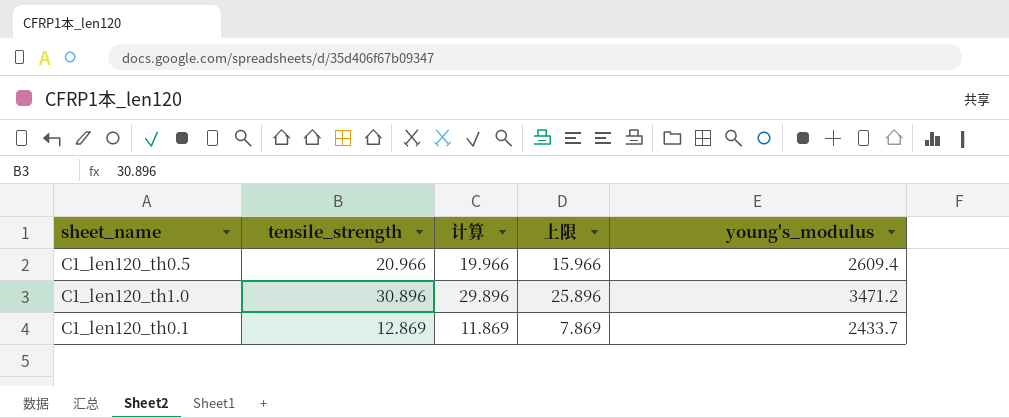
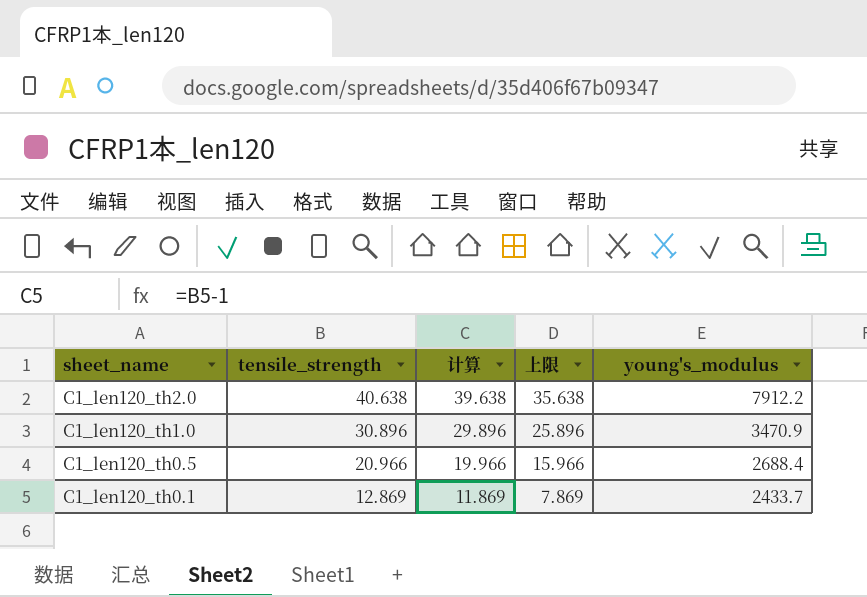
row order: none -> sheet_name descending
row C1_len120_th2.0: none -> 40.638 | 39.638 | 35.638 | 7912.2
C1_len120_th1.0 | young's_modulus: 3471.2 -> 3470.9
C1_len120_th0.5 | young's_modulus: 2609.4 -> 2688.4

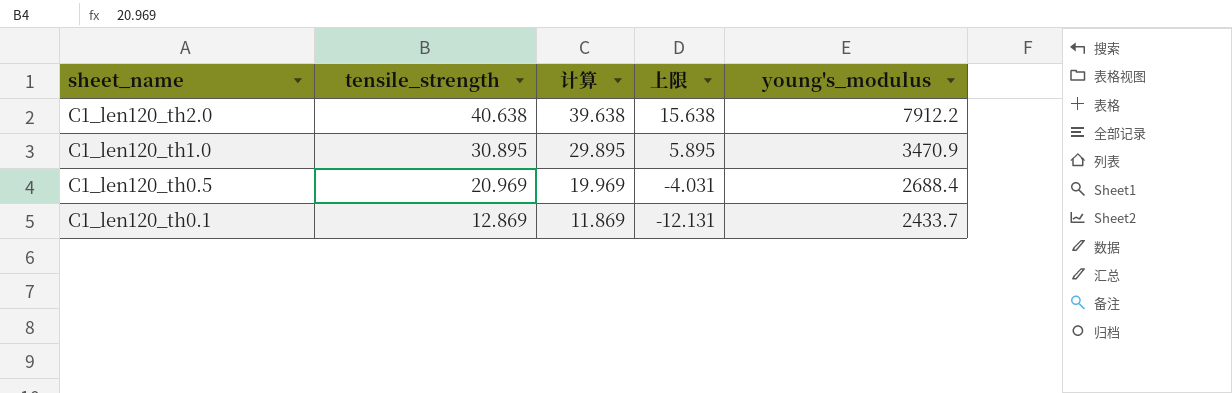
column 上限 | formula: [tensile_strength] - 5 -> [tensile_strength] - 25
C1_len120_th1.0 | tensile_strength: 30.896 -> 30.895
C1_len120_th1.0 | 计算: 29.896 -> 29.895
C1_len120_th0.5 | tensile_strength: 20.966 -> 20.969
C1_len120_th0.5 | 计算: 19.966 -> 19.969

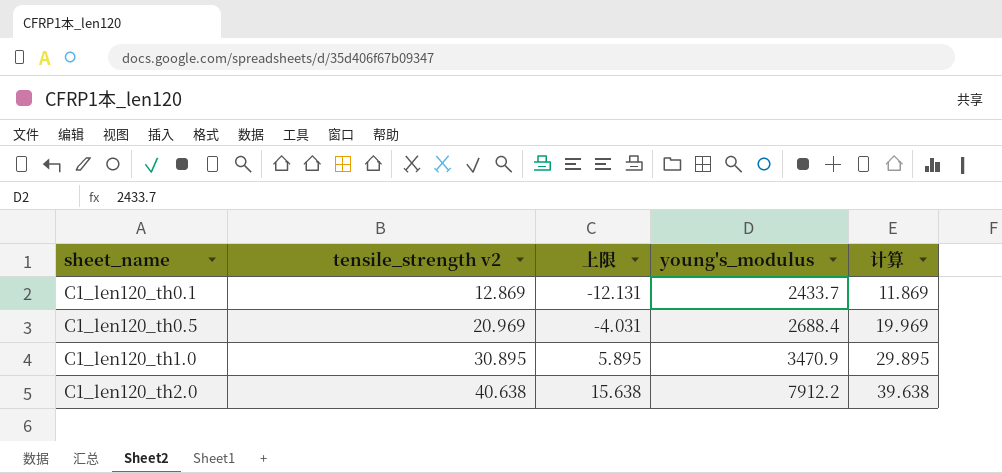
row order: sheet_name descending -> sheet_name ascending
column name: tensile_strength -> tensile_strength v2
column 计算 | position: 3 -> 5

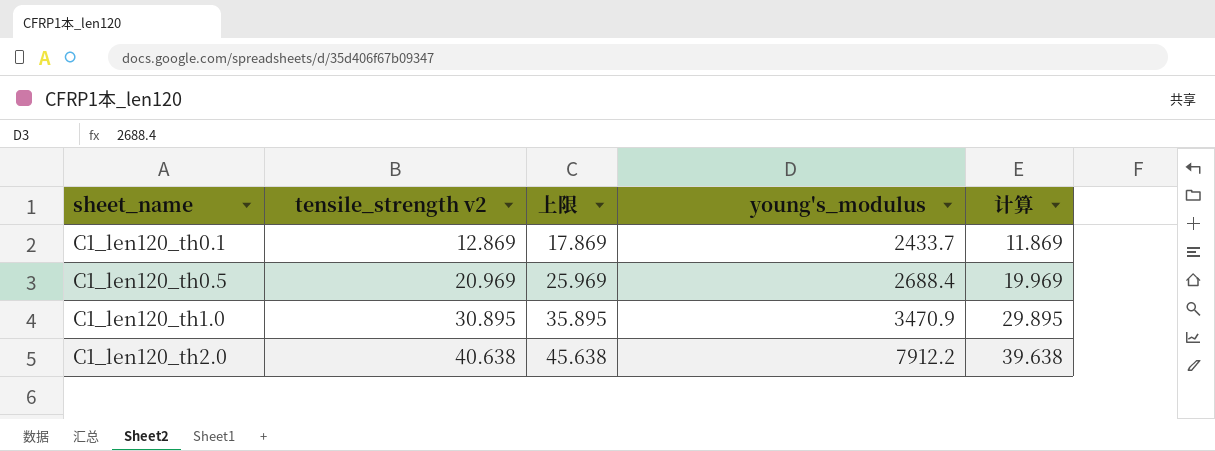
column 上限 | formula: [tensile_strength v2] - 25 -> [tensile_strength v2] + 5

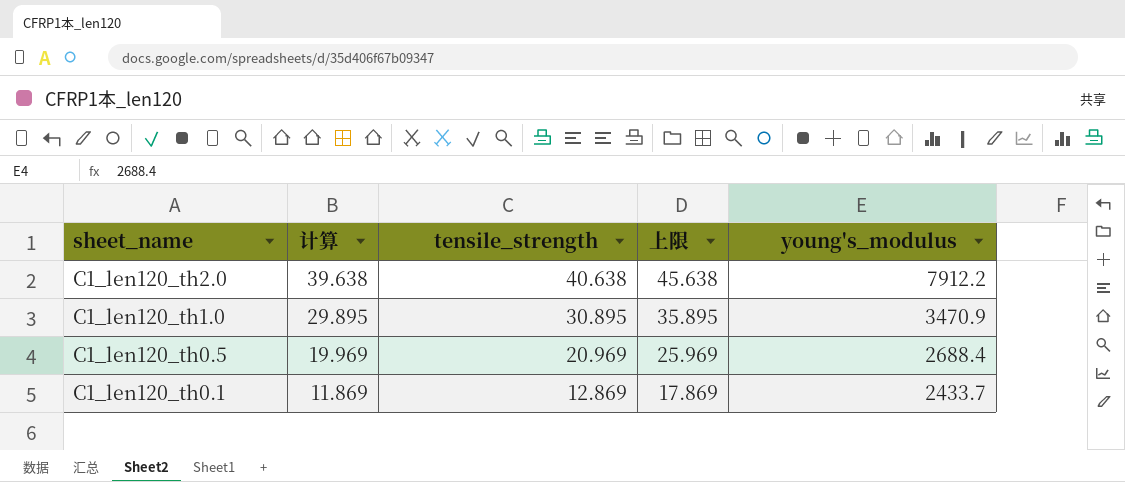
row order: sheet_name ascending -> sheet_name descending
column 计算 | position: 5 -> 2
column name: tensile_strength v2 -> tensile_strength

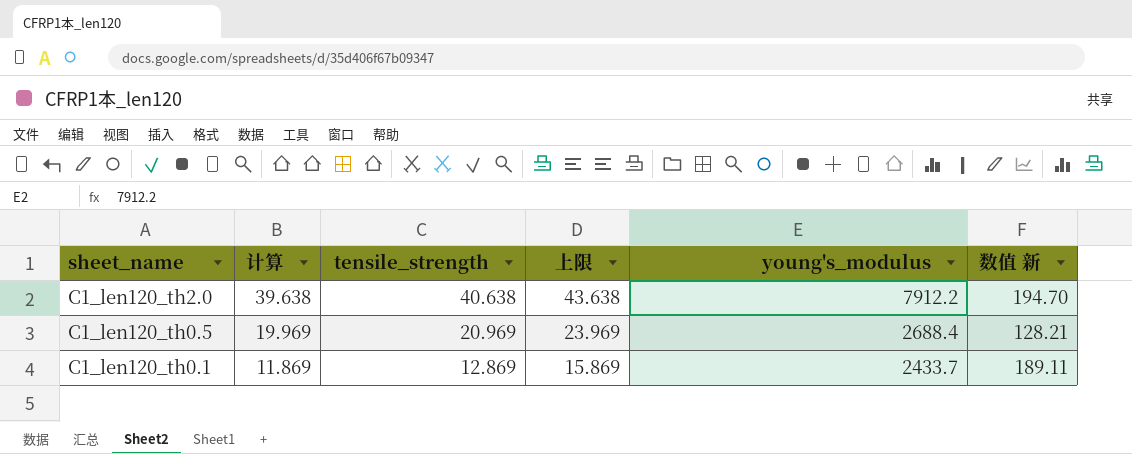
column 上限 | formula: [tensile_strength] + 5 -> [tensile_strength] + 3
column 数值 新 | formula: none -> [young's_modulus] / [tensile_strength]
row C1_len120_th1.0: 29.895 | 30.895 | 35.895 | 3470.9 -> none

